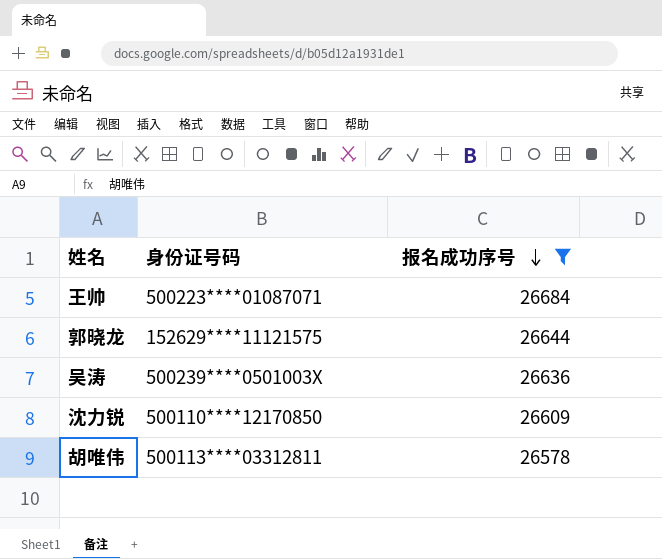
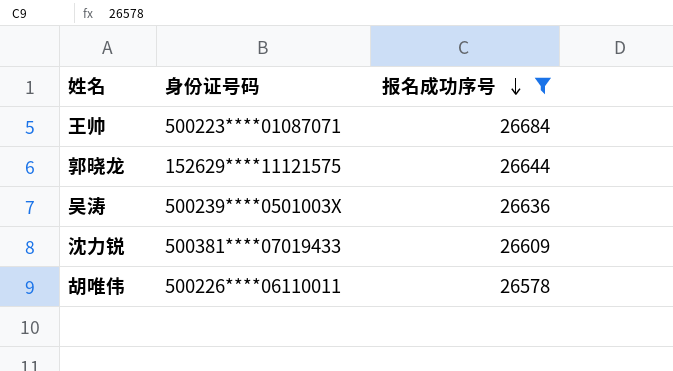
沈力锐 | 身份证号码: 500110****12170850 -> 500381****07019433
胡唯伟 | 身份证号码: 500113****03312811 -> 500226****06110011

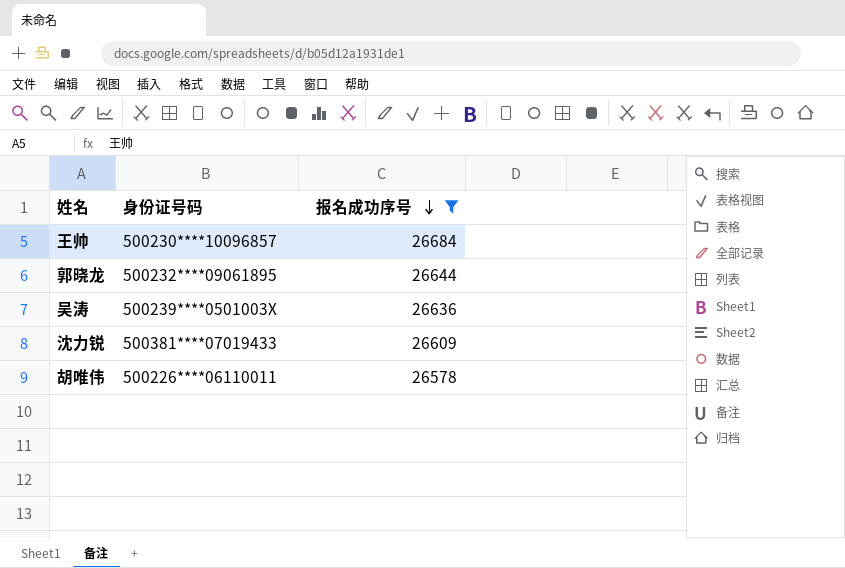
王帅 | 身份证号码: 500223****01087071 -> 500230****10096857
郭晓龙 | 身份证号码: 152629****11121575 -> 500232****09061895

